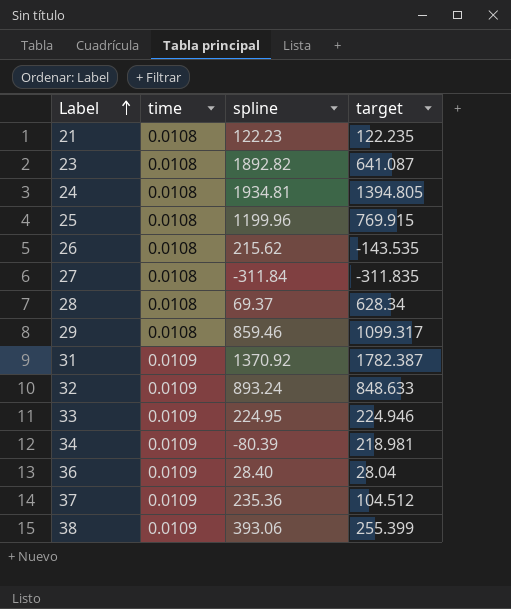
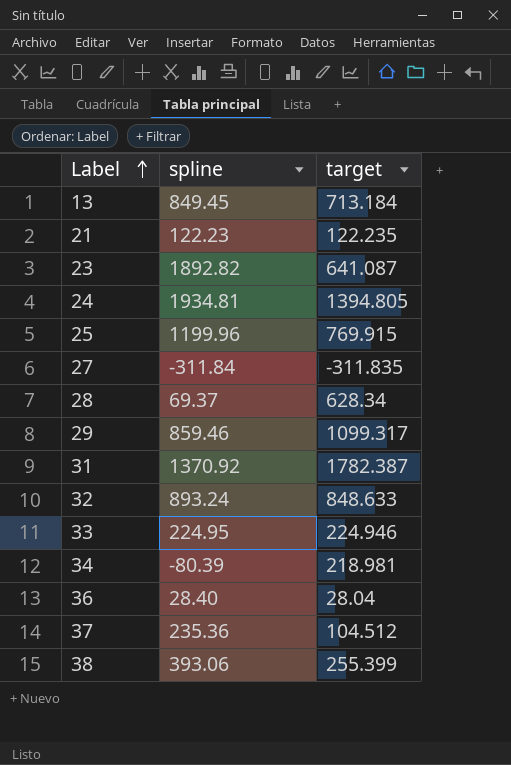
column time | position: 2 -> none
row 26: 0.0108 | 215.62 | -143.535 -> none
row 13: none -> 849.45 | 713.184

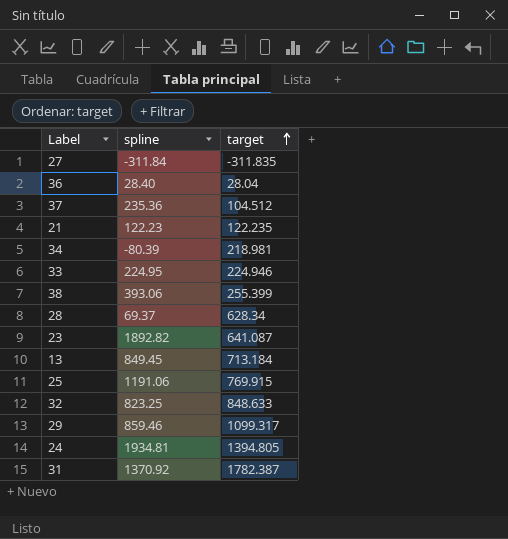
row order: Label ascending -> target ascending
25 | spline: 1199.96 -> 1191.06
32 | spline: 893.24 -> 823.25

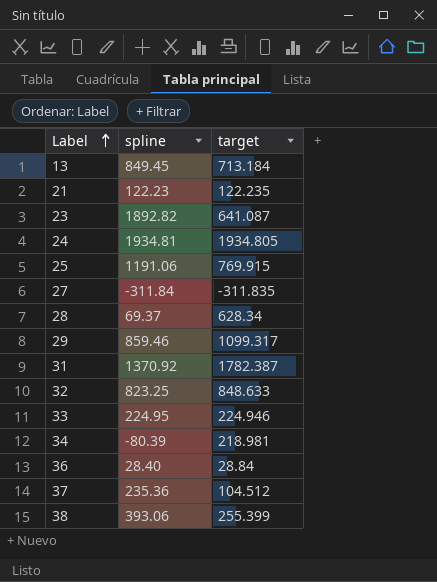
row order: target ascending -> Label ascending
24 | target: 1394.805 -> 1934.805
36 | target: 28.04 -> 28.84

